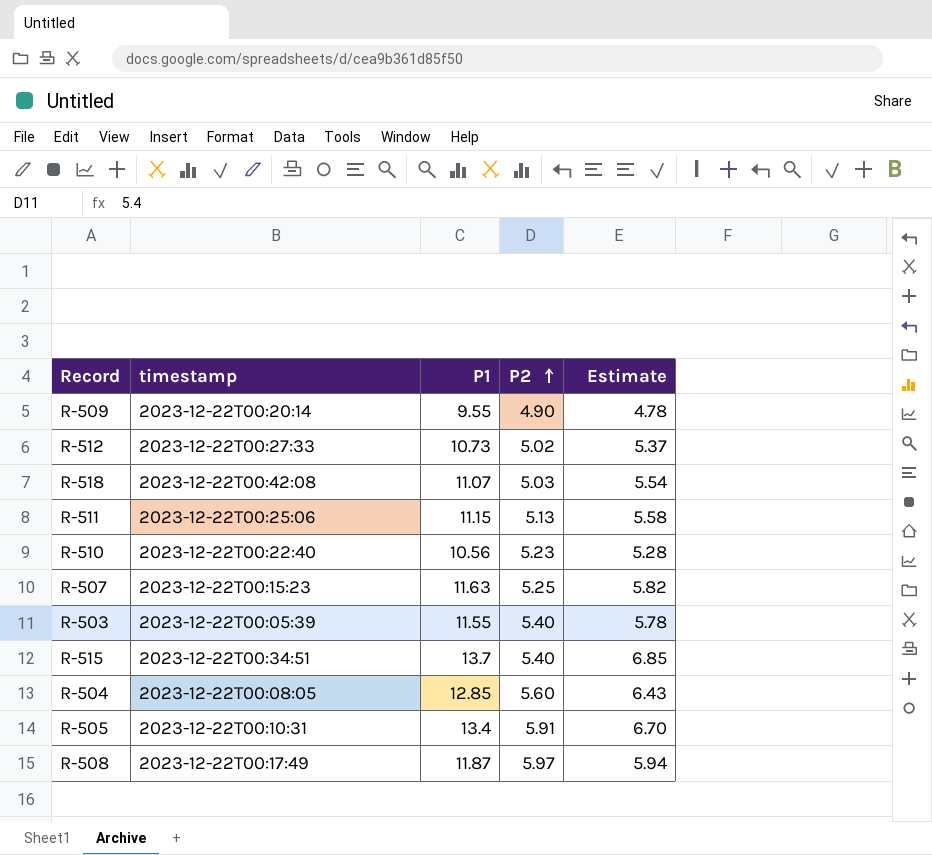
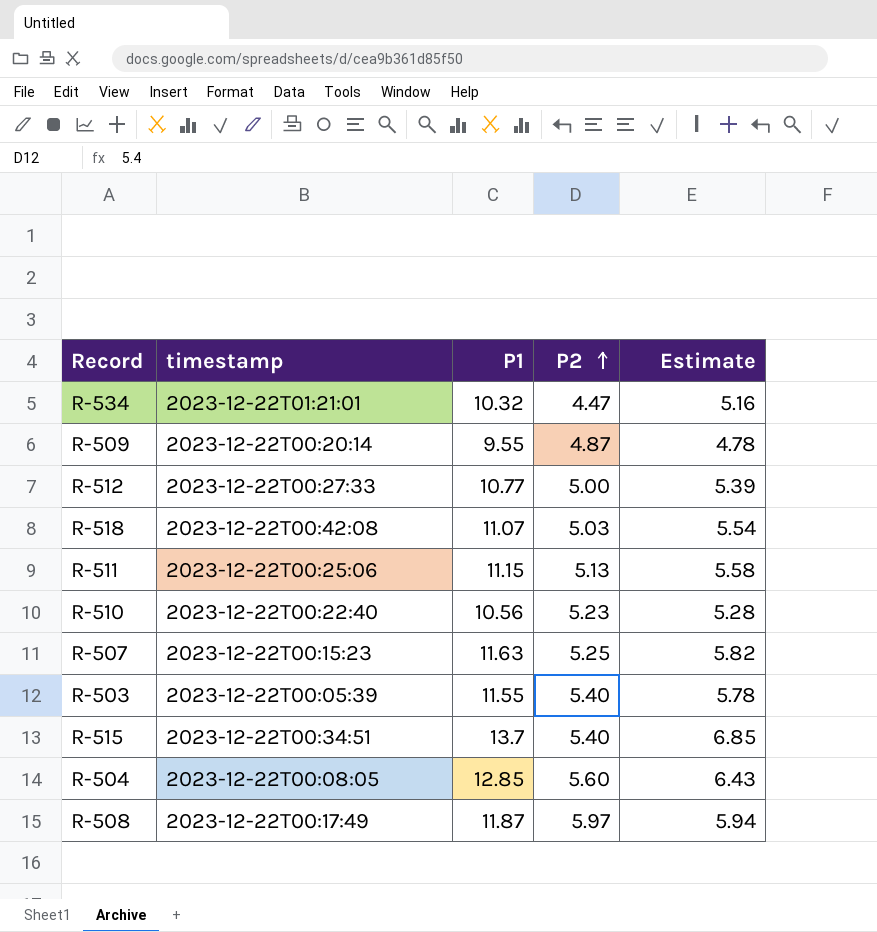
row R-505: 2023-12-22T00:10:31 | 13.4 | 5.91 | 6.70 -> none
row R-534: none -> 2023-12-22T01:21:01 | 10.32 | 4.47 | 5.16
R-509 | P2: 4.90 -> 4.87
R-512 | P1: 10.73 -> 10.77
R-512 | P2: 5.02 -> 5.00
R-512 | Estimate: 5.37 -> 5.39

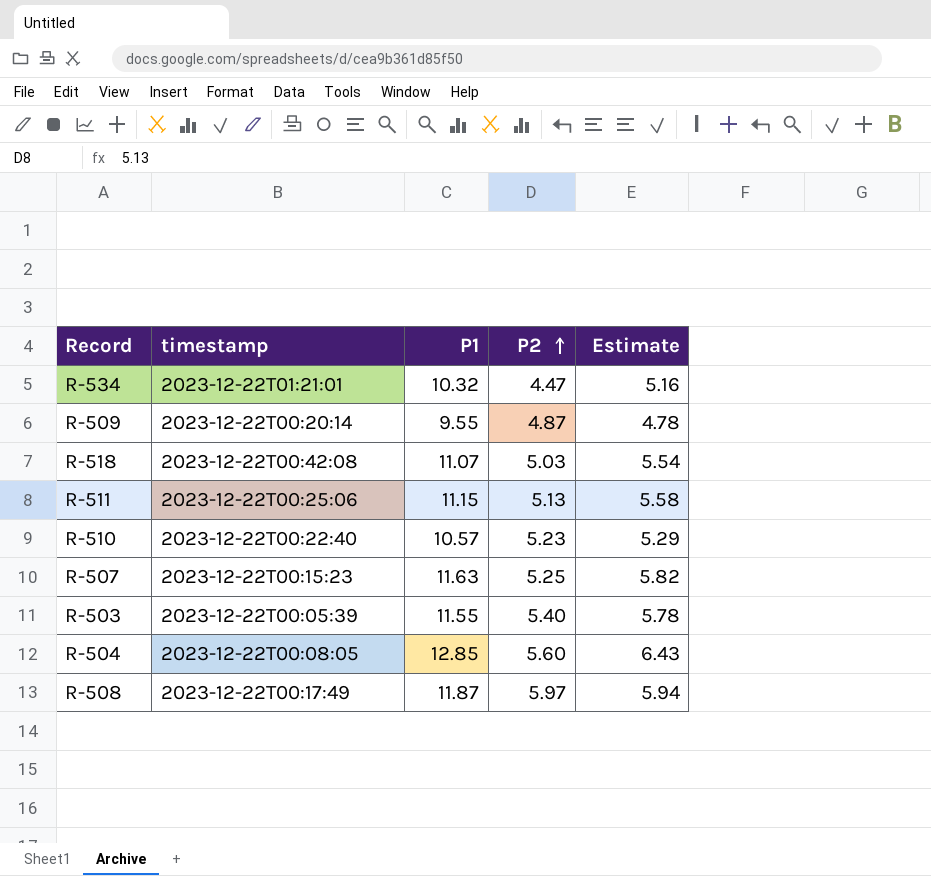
row R-512: 2023-12-22T00:27:33 | 10.77 | 5.00 | 5.39 -> none
row R-515: 2023-12-22T00:34:51 | 13.7 | 5.40 | 6.85 -> none
R-510 | P1: 10.56 -> 10.57
R-510 | Estimate: 5.28 -> 5.29

